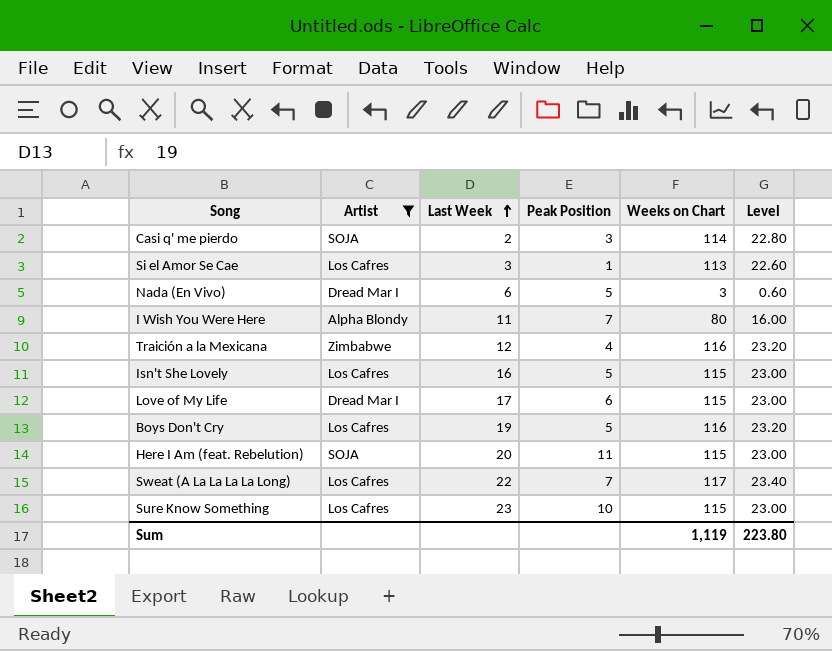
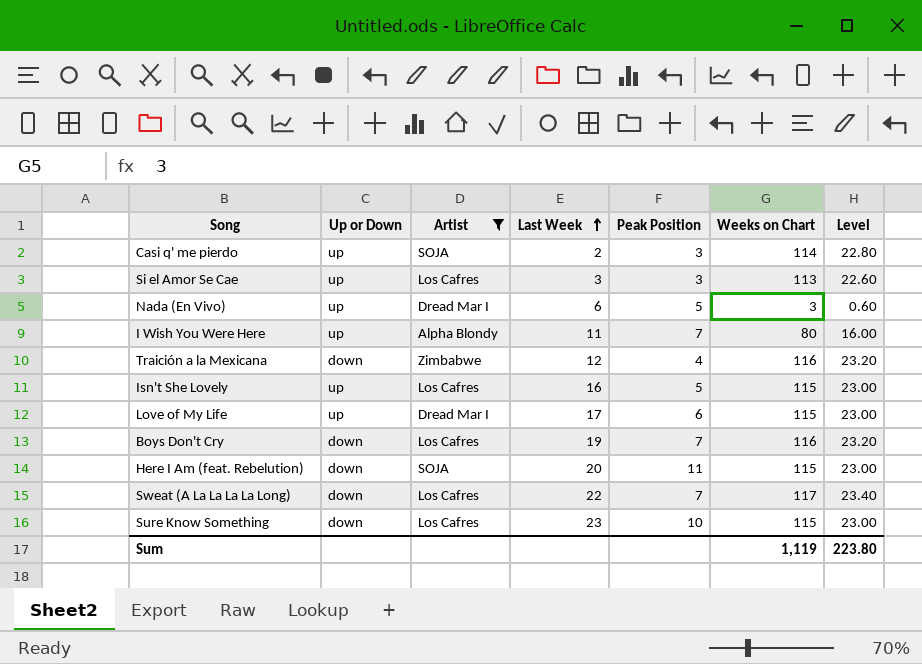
column Up or Down | position: none -> 2
Si el Amor Se Cae | Peak Position: 1 -> 3
Boys Don't Cry | Peak Position: 5 -> 7

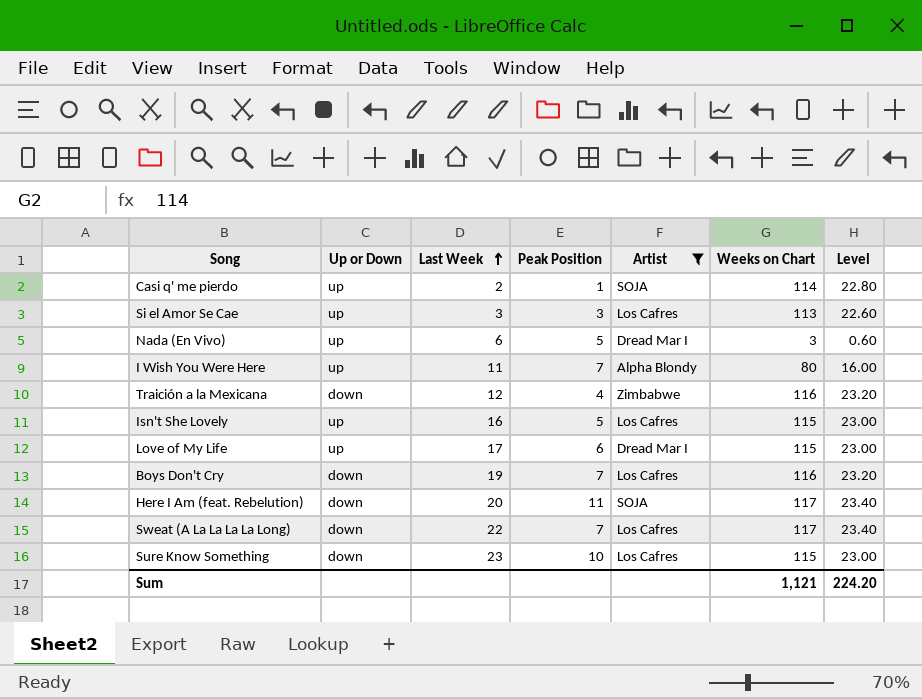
column Artist | position: 3 -> 5
Casi q' me pierdo | Peak Position: 3 -> 1
Here I Am (feat. Rebelution) | Weeks on Chart: 115 -> 117
Here I Am (feat. Rebelution) | Level: 23.00 -> 23.40
Sum | Weeks on Chart: 1,119 -> 1,121
Sum | Level: 223.80 -> 224.20

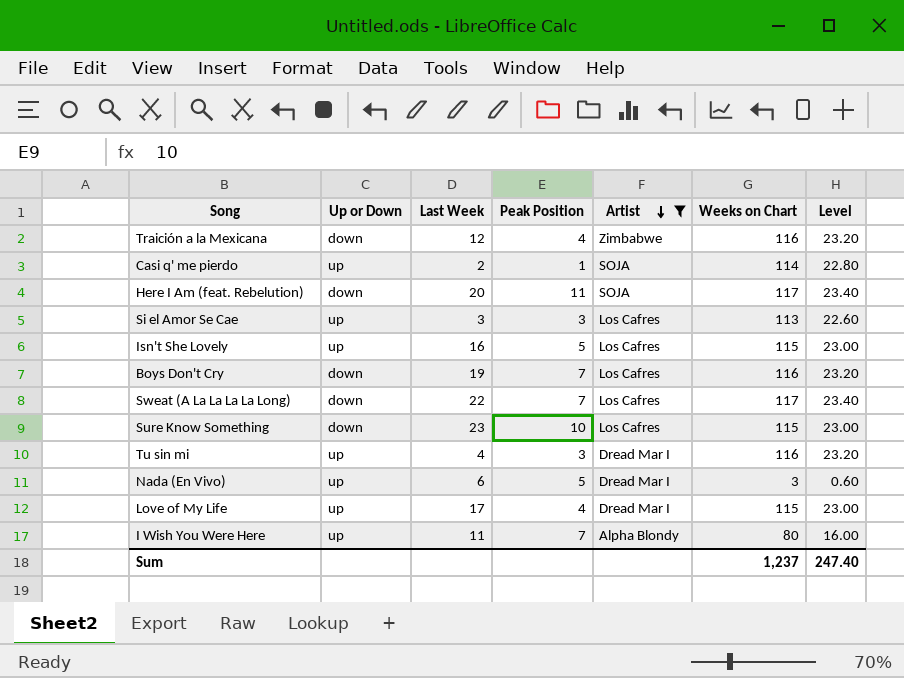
row order: Last Week ascending -> Artist descending
row Tu sin mi: none -> up | 4 | 3 | Dread Mar I | 116 | 23.20
Love of My Life | Peak Position: 6 -> 4
Sum | Weeks on Chart: 1,121 -> 1,237
Sum | Level: 224.20 -> 247.40

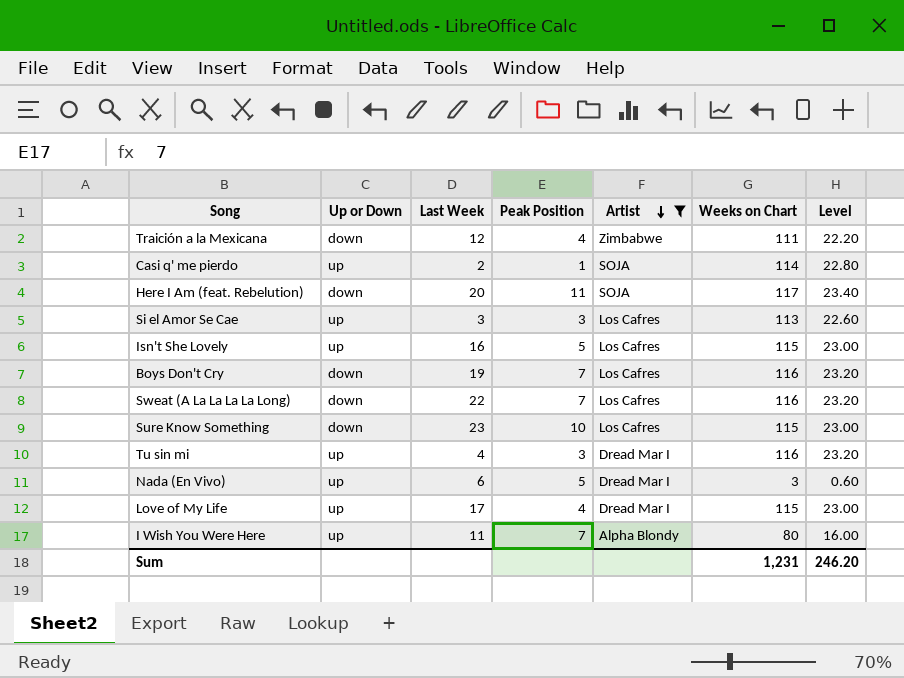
Traición a la Mexicana | Weeks on Chart: 116 -> 111
Traición a la Mexicana | Level: 23.20 -> 22.20
Sweat (A La La La La Long) | Weeks on Chart: 117 -> 116
Sweat (A La La La La Long) | Level: 23.40 -> 23.20
Sum | Weeks on Chart: 1,237 -> 1,231
Sum | Level: 247.40 -> 246.20

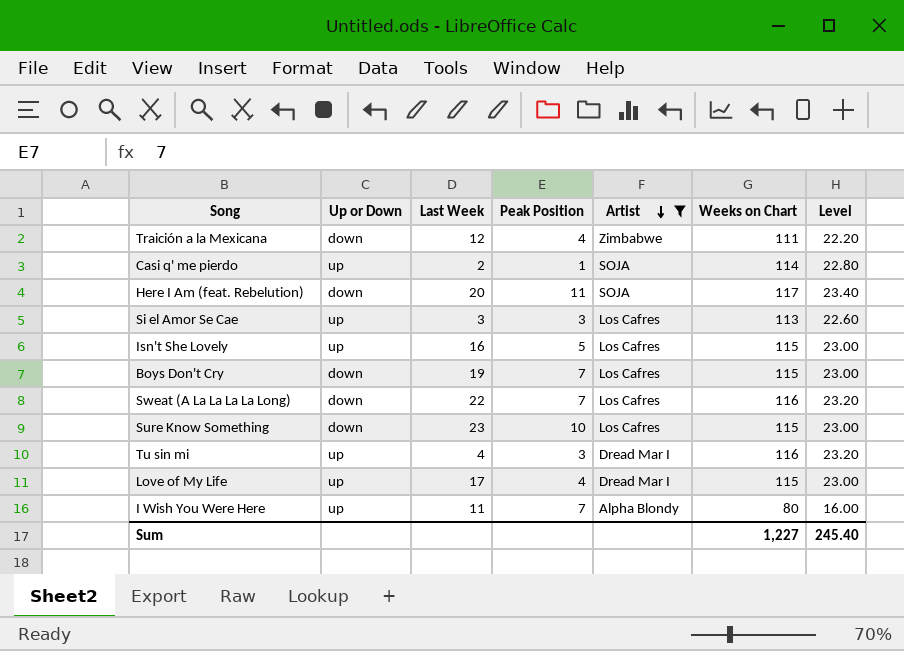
row Nada (En Vivo): up | 6 | 5 | Dread Mar I | 3 | 0.60 -> none
Boys Don't Cry | Weeks on Chart: 116 -> 115
Boys Don't Cry | Level: 23.20 -> 23.00
Sum | Weeks on Chart: 1,231 -> 1,227
Sum | Level: 246.20 -> 245.40

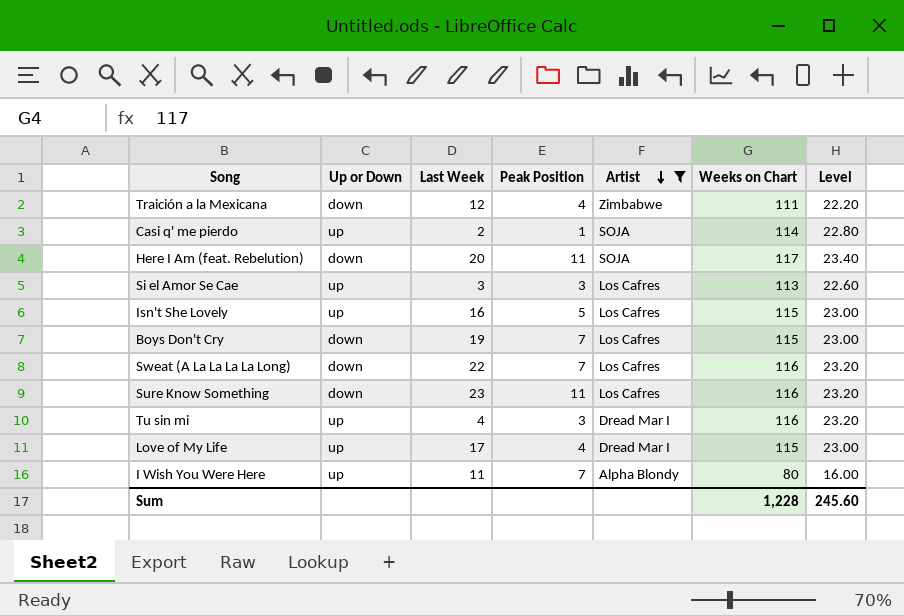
Sure Know Something | Peak Position: 10 -> 11
Sure Know Something | Weeks on Chart: 115 -> 116
Sure Know Something | Level: 23.00 -> 23.20
Sum | Weeks on Chart: 1,227 -> 1,228
Sum | Level: 245.40 -> 245.60

